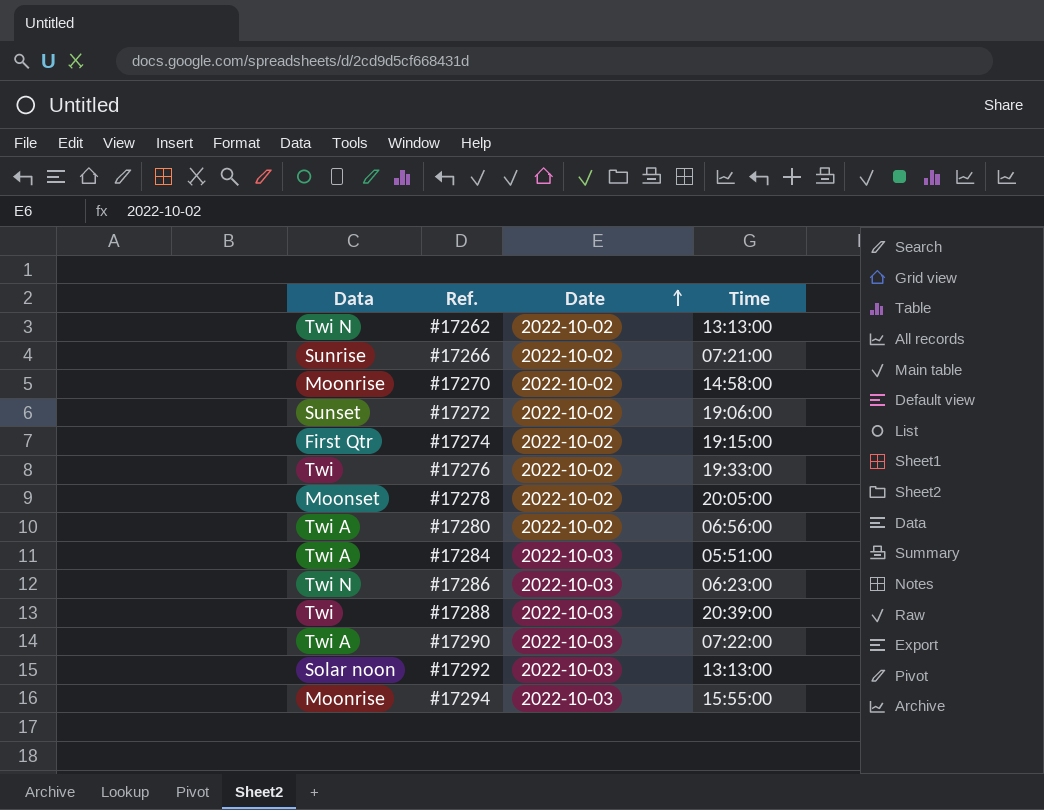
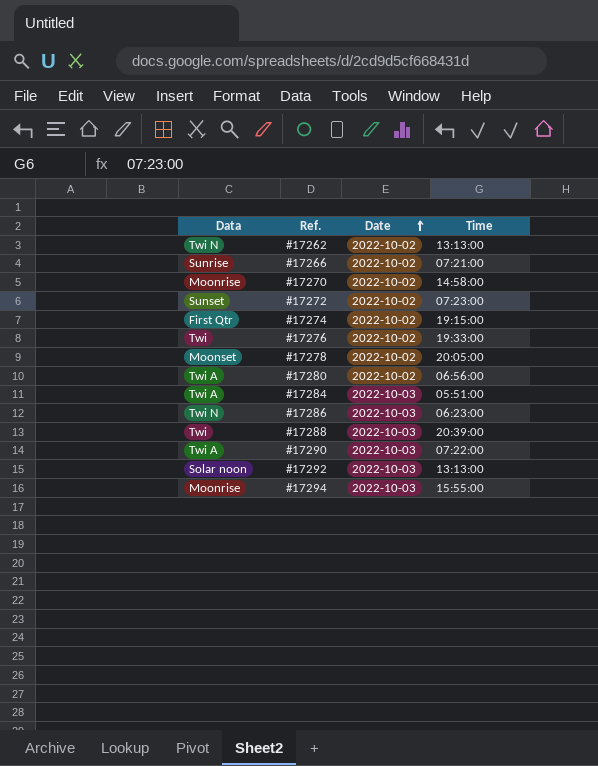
#17272 | Time: 19:06:00 -> 07:23:00

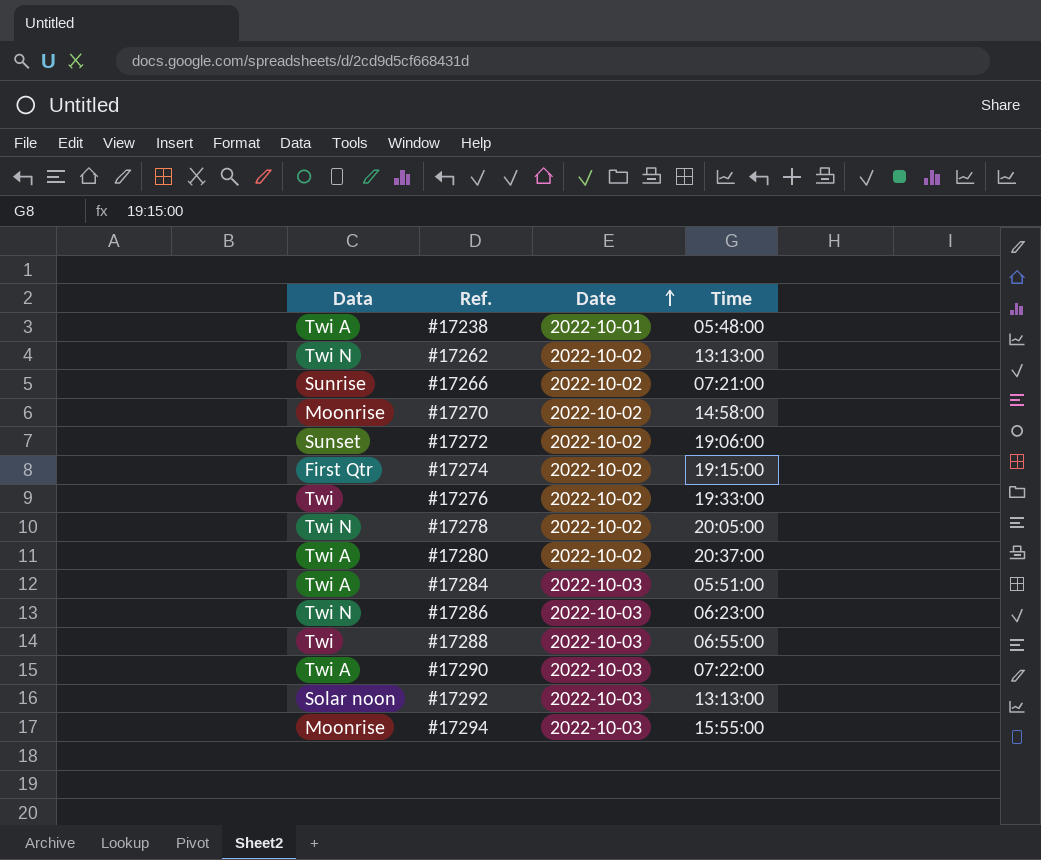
row #17238: none -> Twi A | 2022-10-01 | 05:48:00
#17272 | Time: 07:23:00 -> 19:06:00
#17278 | Data: Moonset -> Twi N
#17280 | Time: 06:56:00 -> 20:37:00
#17288 | Time: 20:39:00 -> 06:55:00

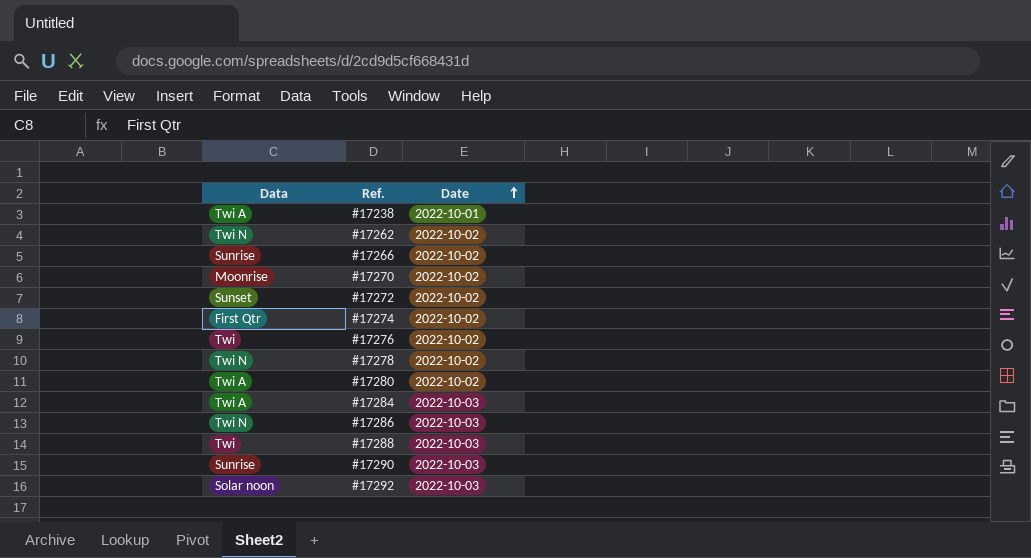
column Time | position: 4 -> none
row #17294: Moonrise | 2022-10-03 | 15:55:00 -> none
#17290 | Data: Twi A -> Sunrise

